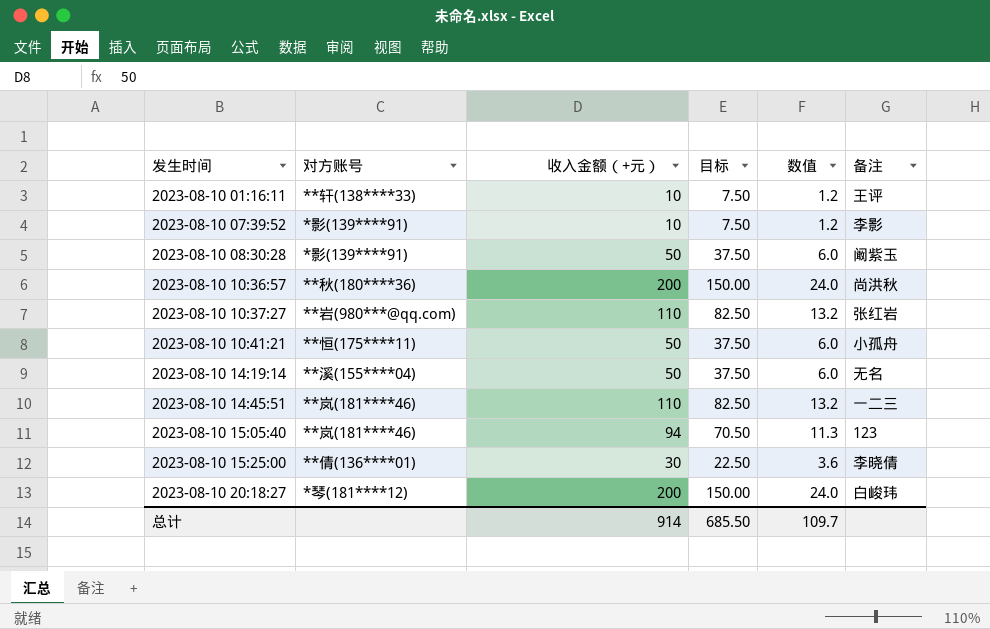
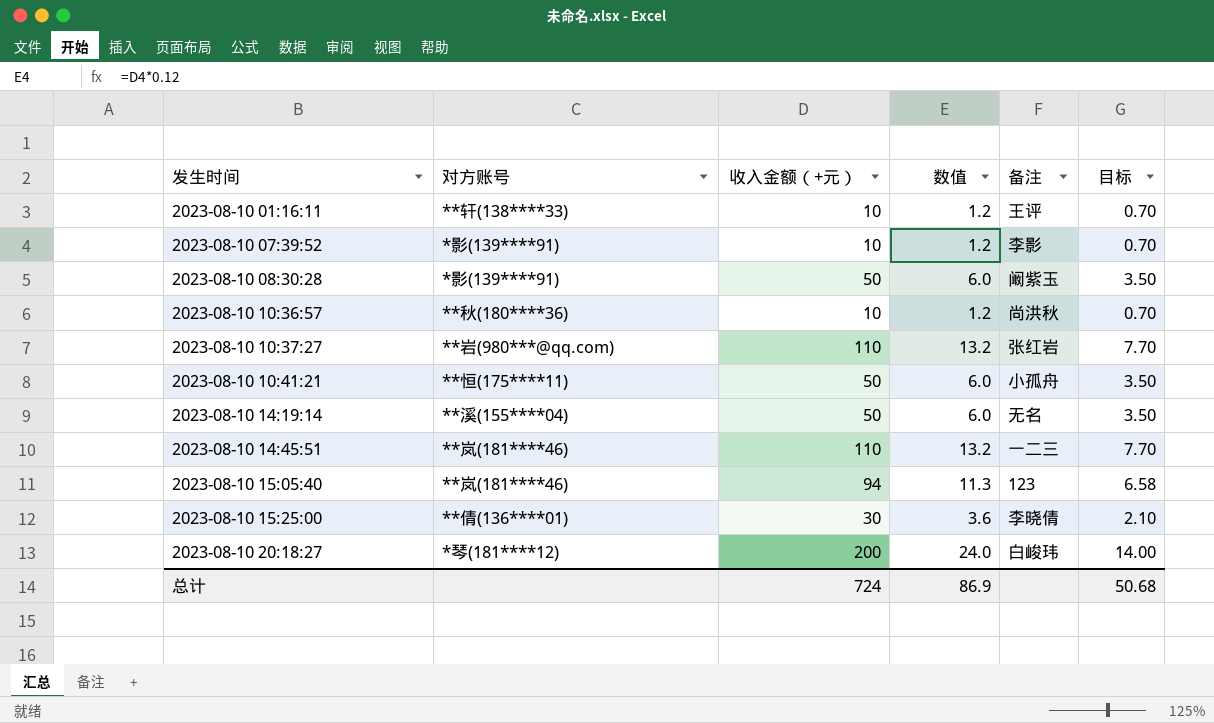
column 目标 | formula: [收入金额（+元）] * 0.75 -> [收入金额（+元）] * 0.07
column 目标 | position: 4 -> 6
2023-08-10 10:36:57 | 收入金额（+元）: 200 -> 10
2023-08-10 10:36:57 | 数值: 24.0 -> 1.2
总计 | 收入金额（+元）: 914 -> 724
总计 | 数值: 109.7 -> 86.9
总计 | 目标: 685.50 -> 50.68

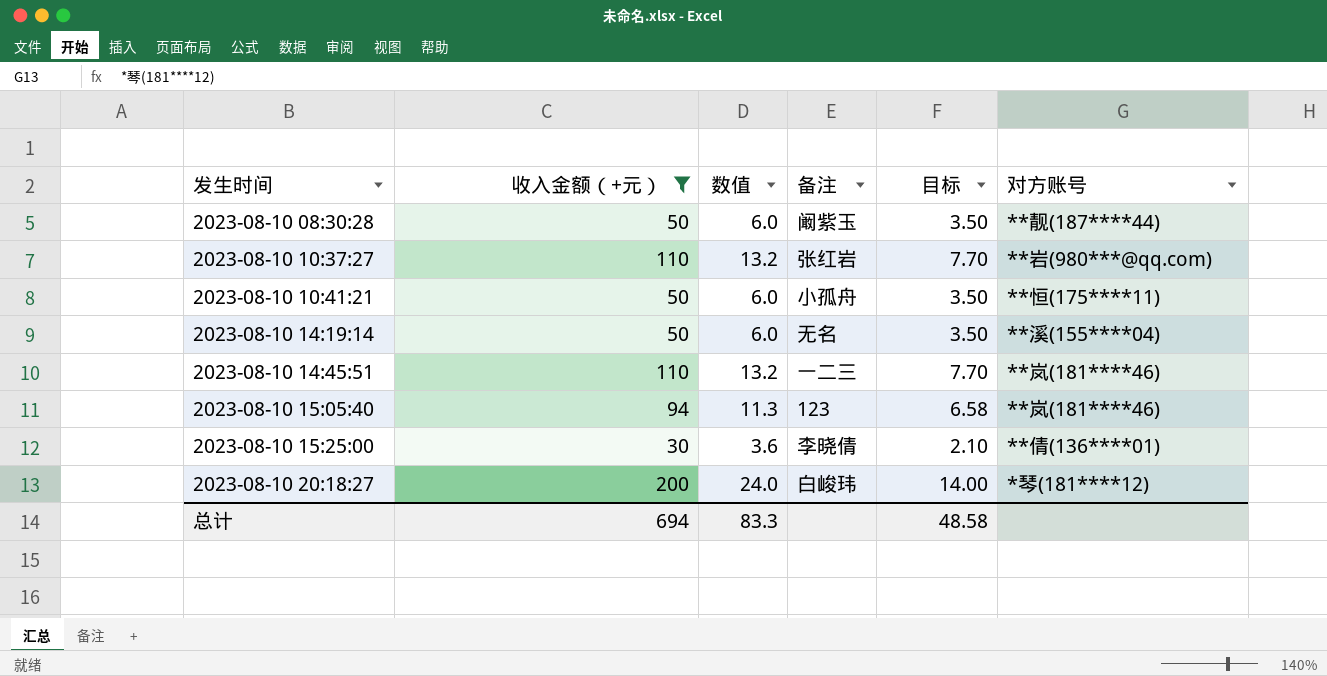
filter: none -> 收入金额（+元） != 10
column 对方账号 | position: 2 -> 6
2023-08-10 08:30:28 | 对方账号: *影(139****91) -> **靓(187****44)
总计 | 收入金额（+元）: 724 -> 694
总计 | 数值: 86.9 -> 83.3
总计 | 目标: 50.68 -> 48.58

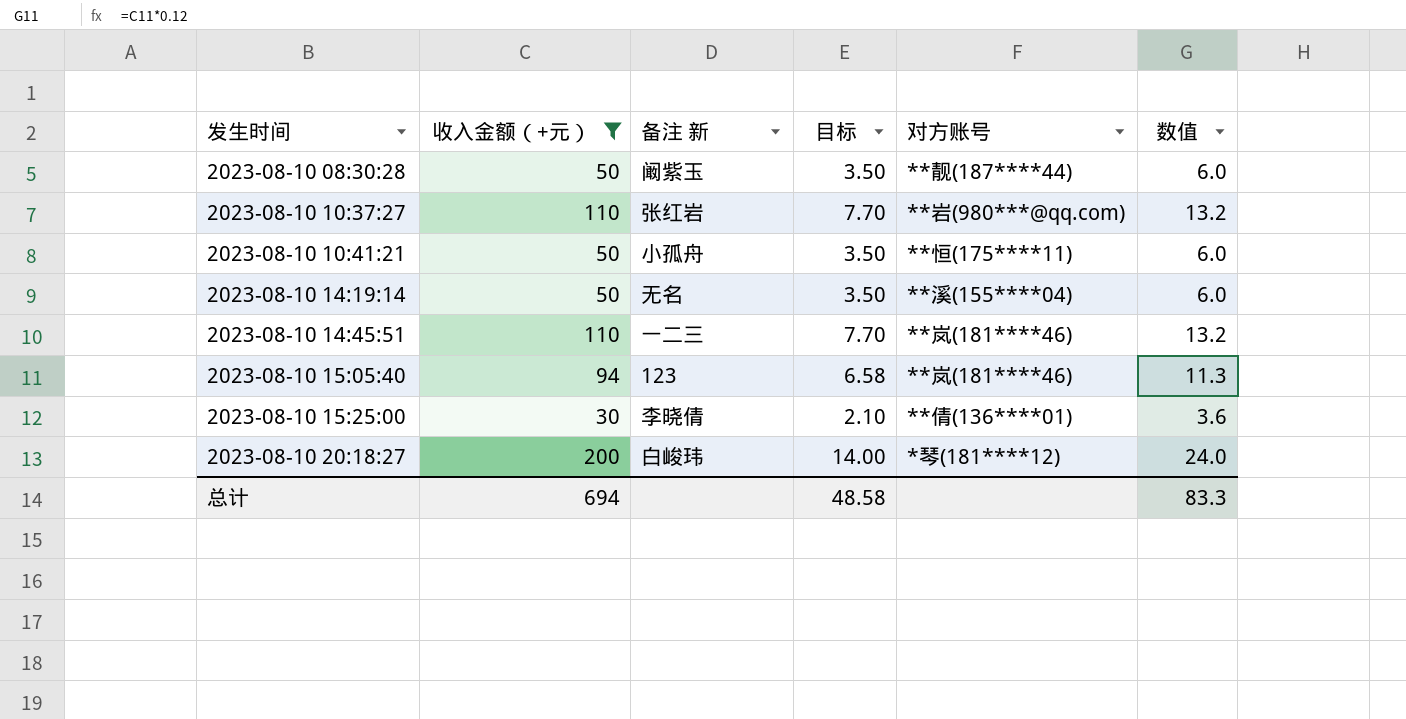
column name: 备注 -> 备注 新
column 数值 | position: 3 -> 6

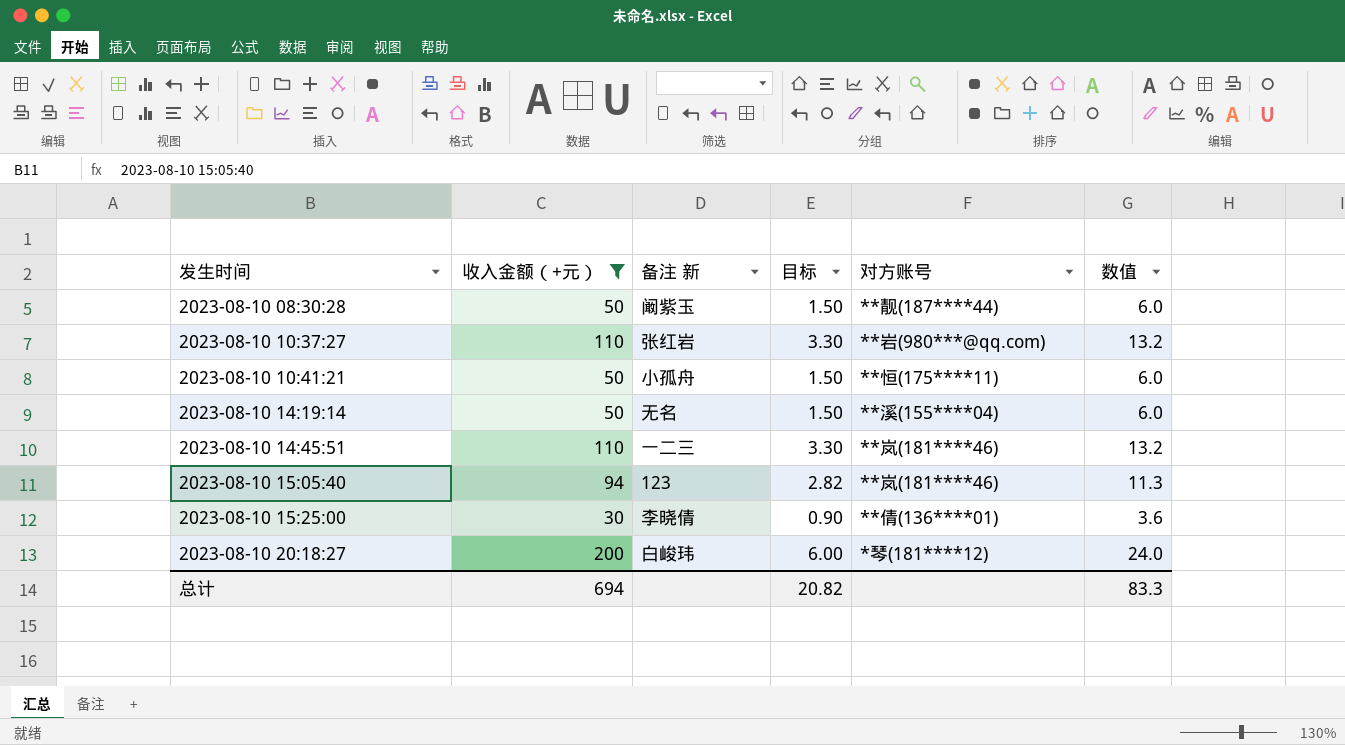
column 目标 | formula: [收入金额（+元）] * 0.07 -> [收入金额（+元）] * 0.03
总计 | 目标: 48.58 -> 20.82

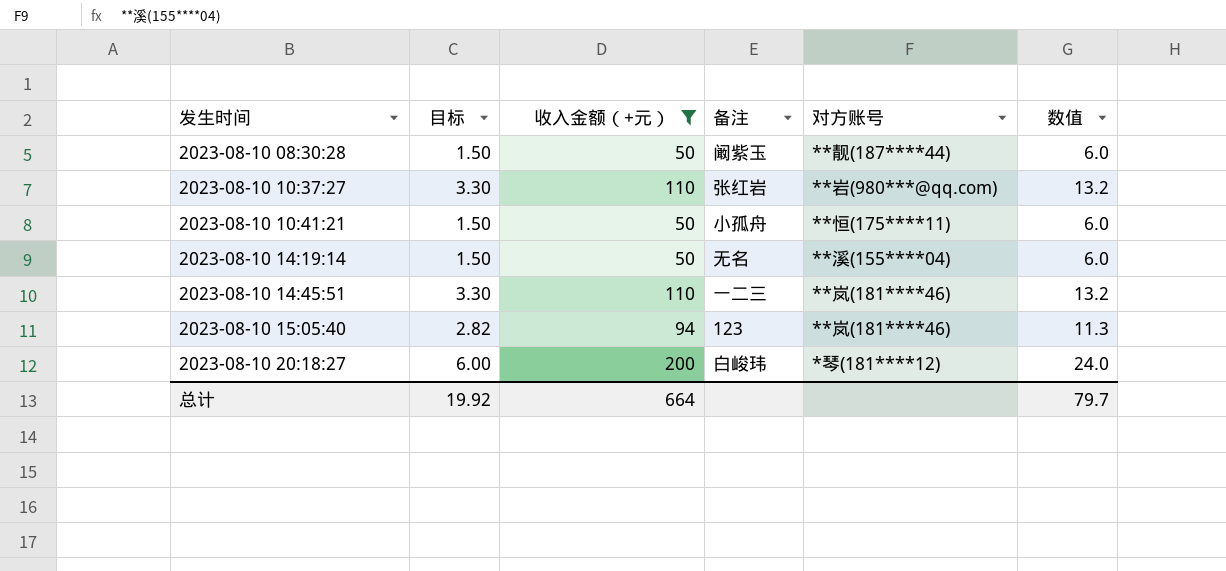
column 目标 | position: 4 -> 2
column name: 备注 新 -> 备注
row 2023-08-10 15:25:00: 30 | 李晓倩 | 0.90 | **倩(136****01) | 3.6 -> none
总计 | 目标: 20.82 -> 19.92
总计 | 收入金额（+元）: 694 -> 664
总计 | 数值: 83.3 -> 79.7

